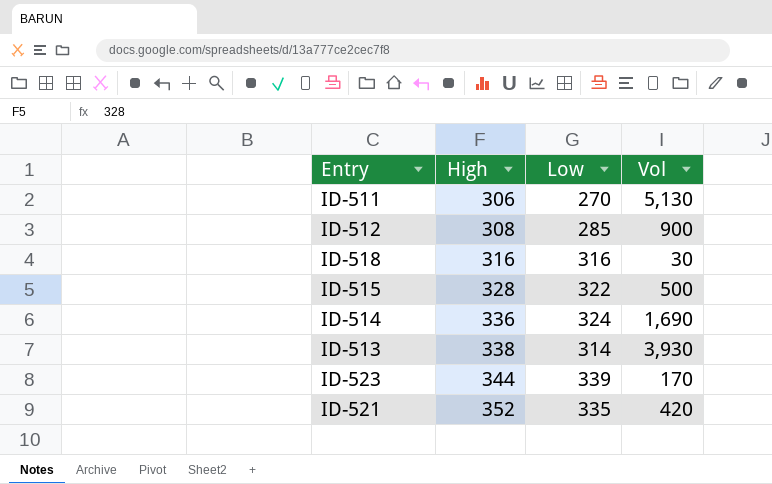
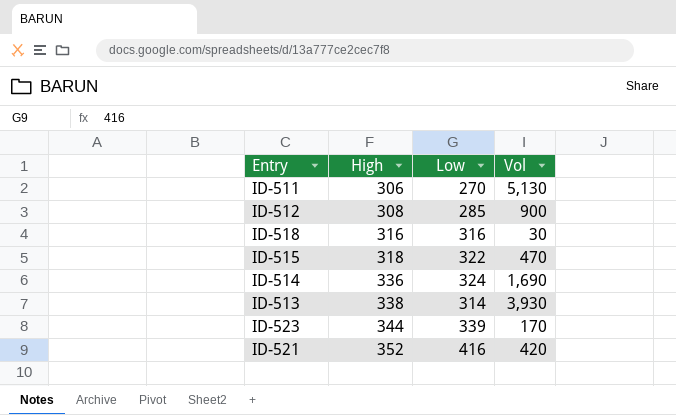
ID-515 | High: 328 -> 318
ID-515 | Vol: 500 -> 470
ID-521 | Low: 335 -> 416

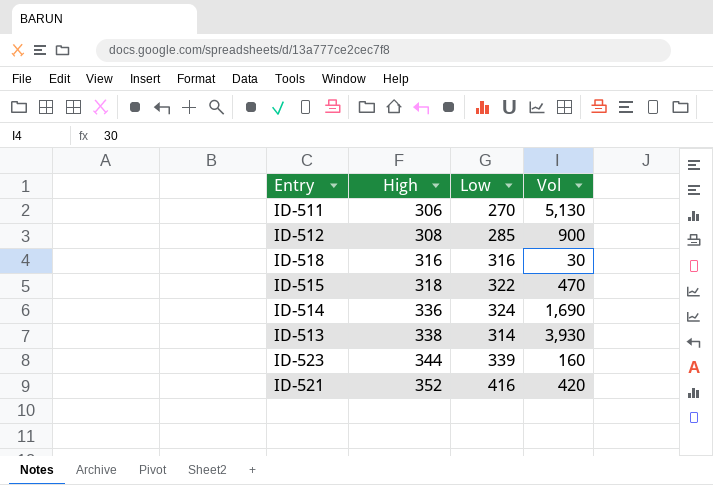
ID-523 | Vol: 170 -> 160

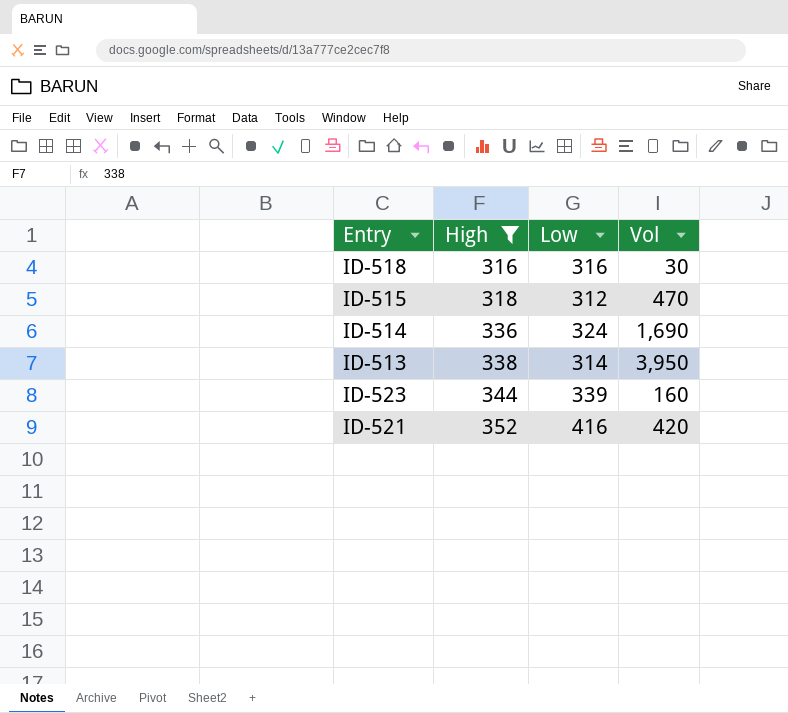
filter: none -> High >= 316
ID-515 | Low: 322 -> 312
ID-513 | Vol: 3,930 -> 3,950

